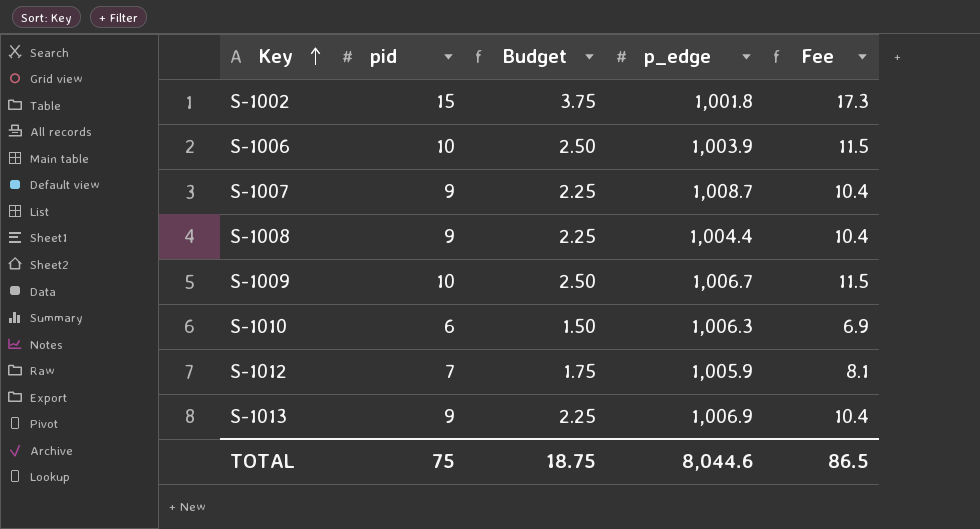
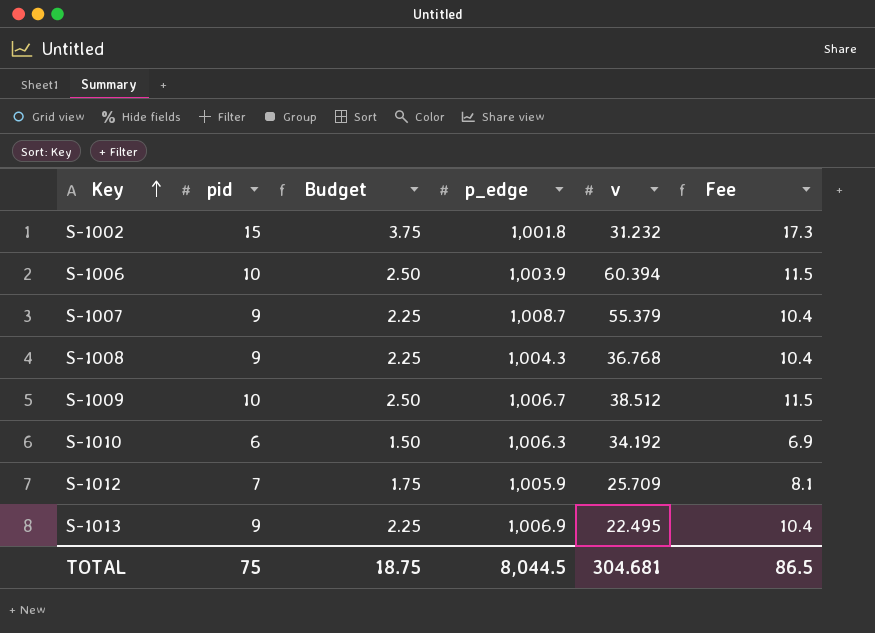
column v | position: none -> 5
S-1008 | p_edge: 1,004.4 -> 1,004.3
TOTAL | p_edge: 8,044.6 -> 8,044.5

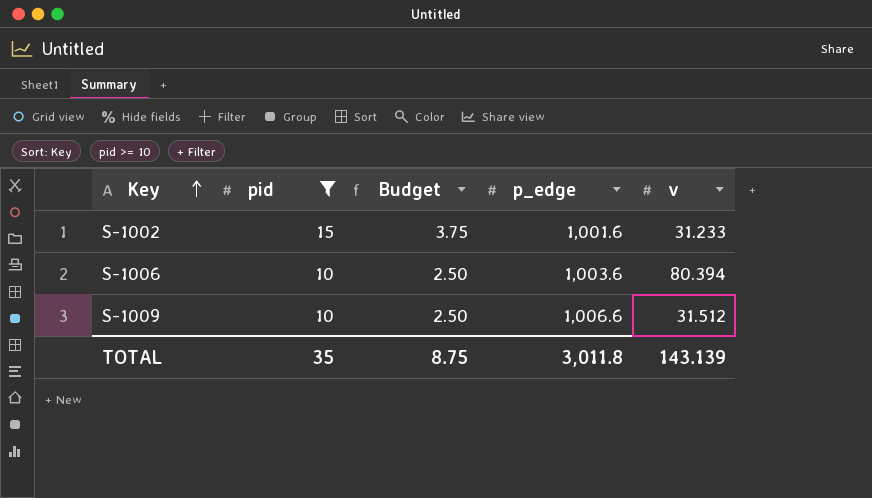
filter: none -> pid >= 10
column Fee | formula: [pid] * 1.15 -> none
S-1002 | p_edge: 1,001.8 -> 1,001.6
S-1002 | v: 31.232 -> 31.233
S-1006 | p_edge: 1,003.9 -> 1,003.6
S-1006 | v: 60.394 -> 80.394
S-1009 | p_edge: 1,006.7 -> 1,006.6
S-1009 | v: 38.512 -> 31.512
TOTAL | pid: 75 -> 35
TOTAL | Budget: 18.75 -> 8.75
TOTAL | p_edge: 8,044.5 -> 3,011.8
TOTAL | v: 304.681 -> 143.139

